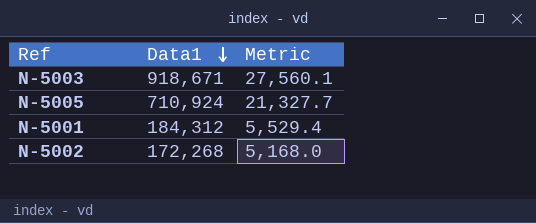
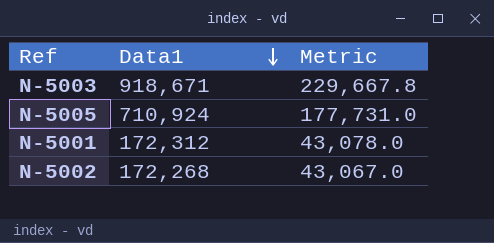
column Metric | formula: [Data1] * 0.03 -> [Data1] * 0.25
N-5001 | Data1: 184,312 -> 172,312

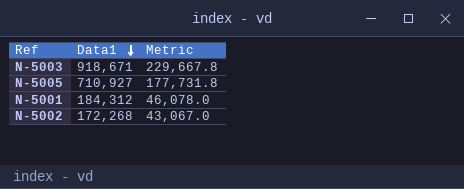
N-5005 | Data1: 710,924 -> 710,927
N-5005 | Metric: 177,731.0 -> 177,731.8
N-5001 | Data1: 172,312 -> 184,312
N-5001 | Metric: 43,078.0 -> 46,078.0

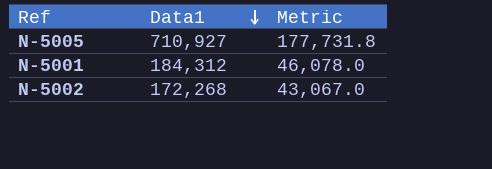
row N-5003: 918,671 | 229,667.8 -> none

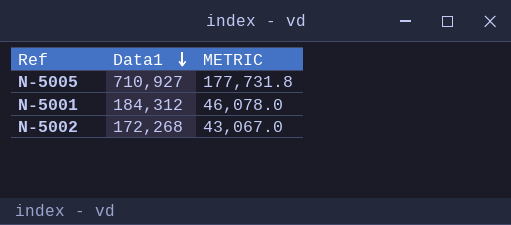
column name: Metric -> METRIC

